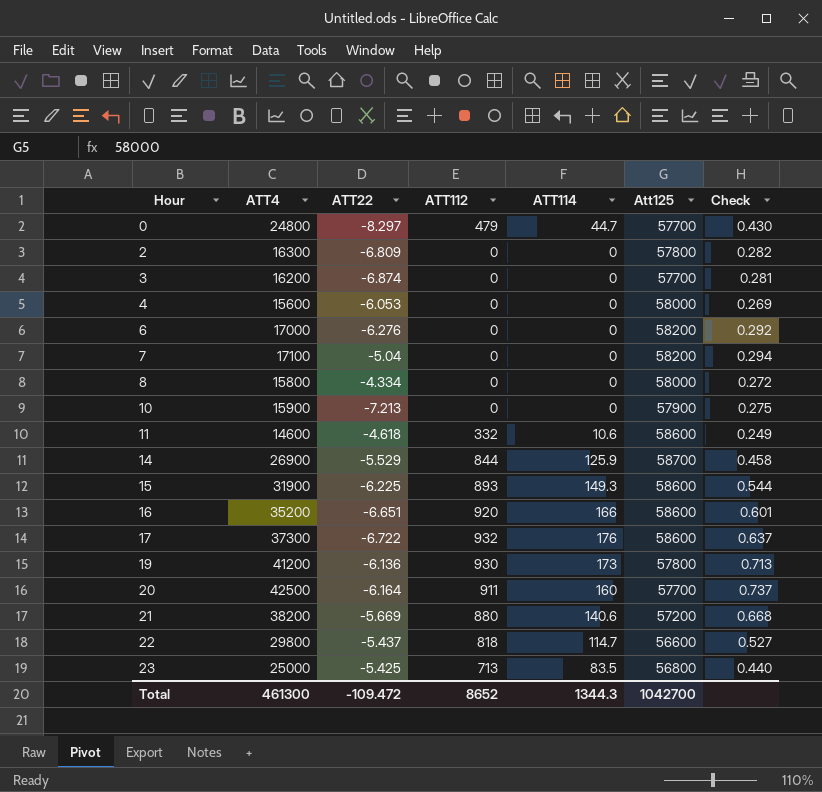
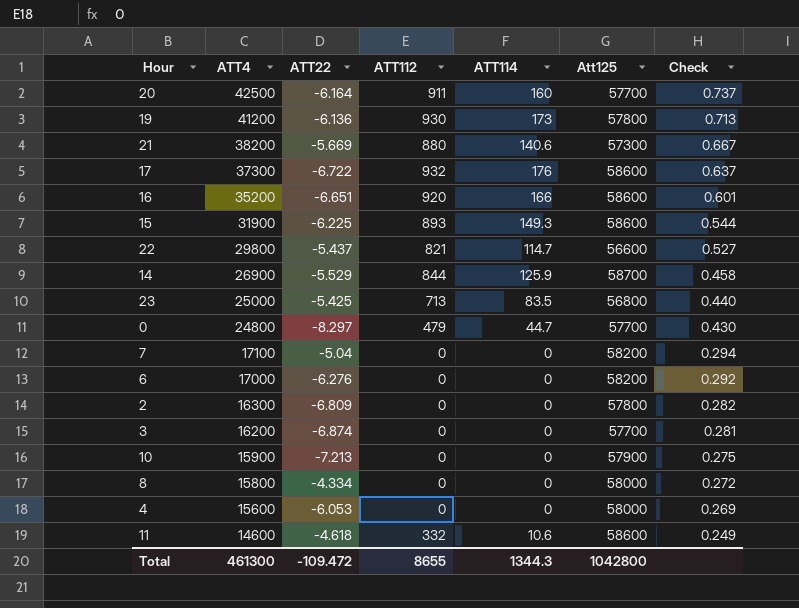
row order: Hour ascending -> ATT4 descending
21 | Att125: 57200 -> 57300
21 | Check: 0.668 -> 0.667
22 | ATT112: 818 -> 821
Total | ATT112: 8652 -> 8655
Total | Att125: 1042700 -> 1042800

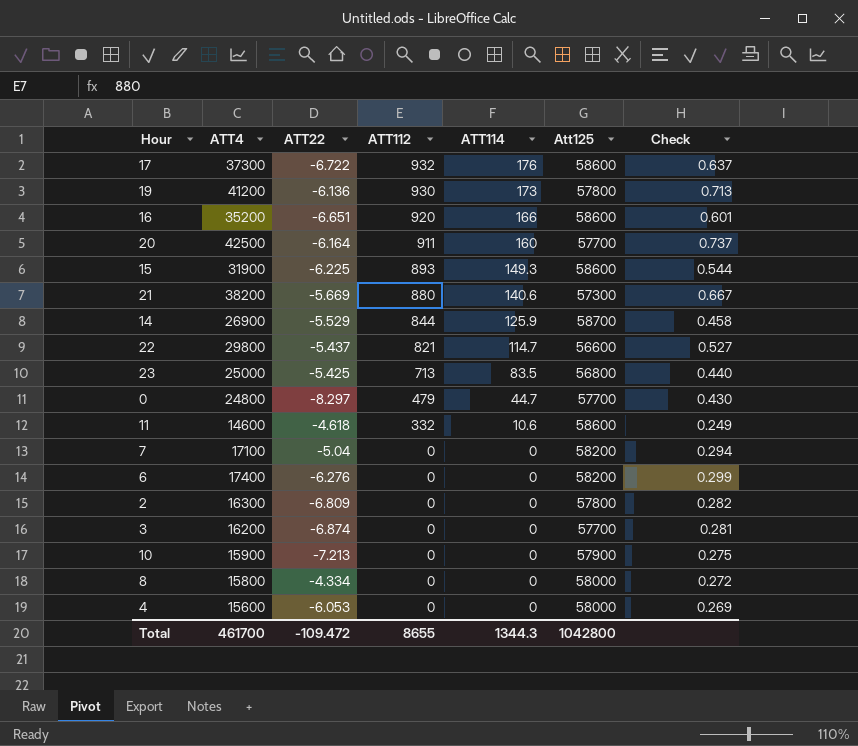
row order: ATT4 descending -> ATT112 descending
6 | ATT4: 17000 -> 17400
6 | Check: 0.292 -> 0.299
Total | ATT4: 461300 -> 461700

